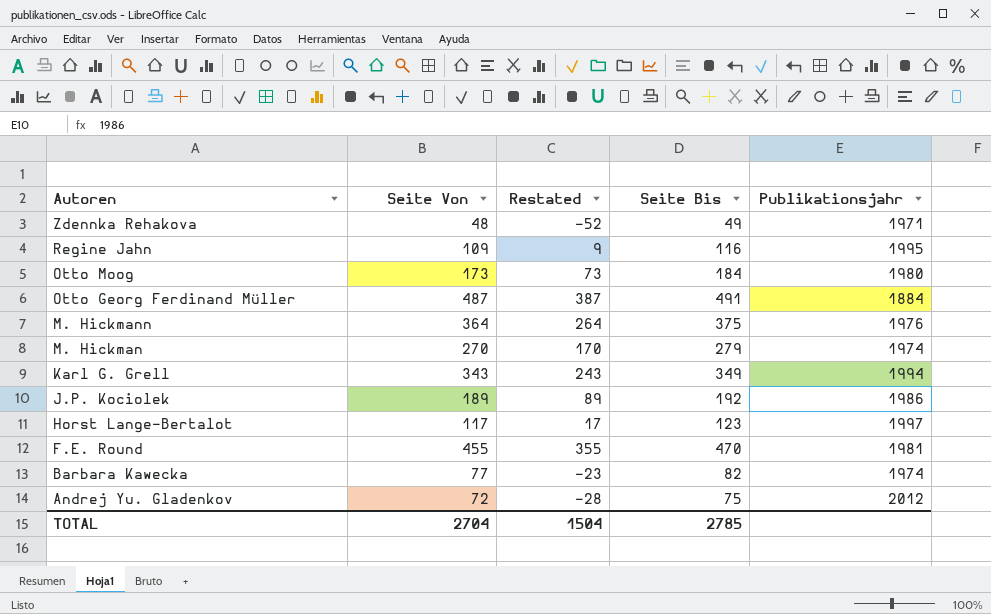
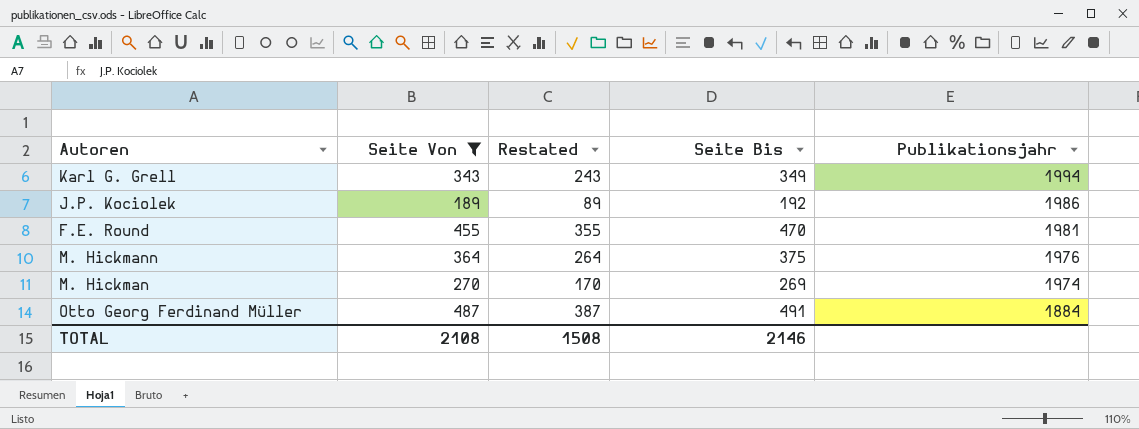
filter: none -> Seite Von >= 189
row order: Autoren descending -> Publikationsjahr descending
M. Hickman | Seite Bis: 279 -> 269
TOTAL | Seite Von: 2704 -> 2108
TOTAL | Restated: 1504 -> 1508
TOTAL | Seite Bis: 2785 -> 2146

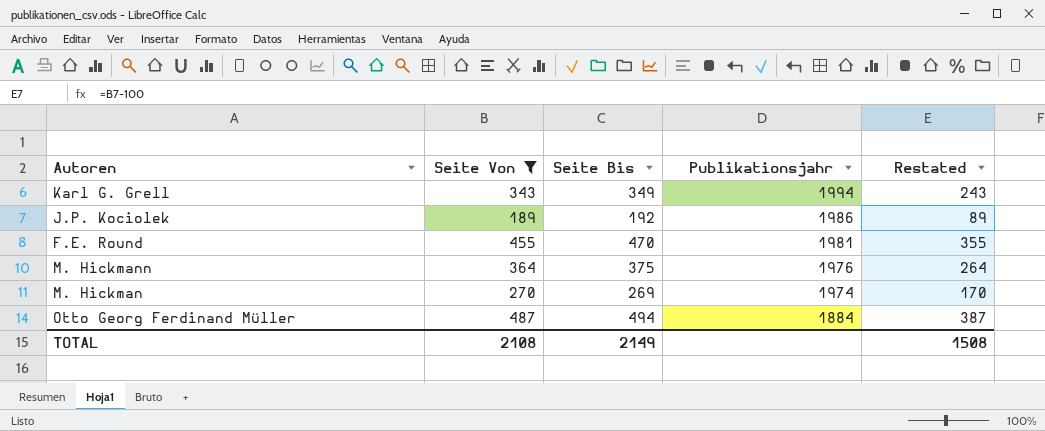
column Restated | position: 3 -> 5
Otto Georg Ferdinand Müller | Seite Bis: 491 -> 494
TOTAL | Seite Bis: 2146 -> 2149

